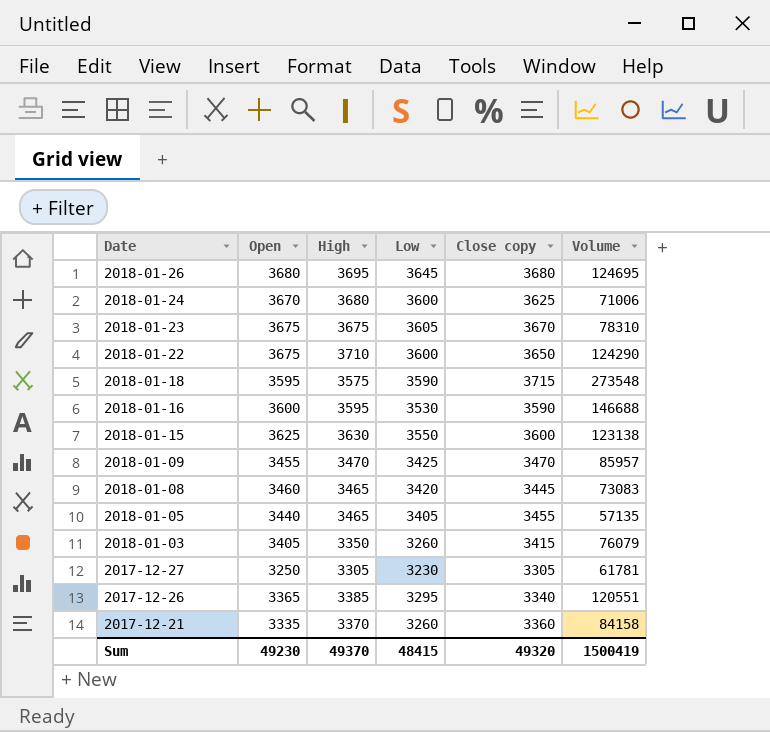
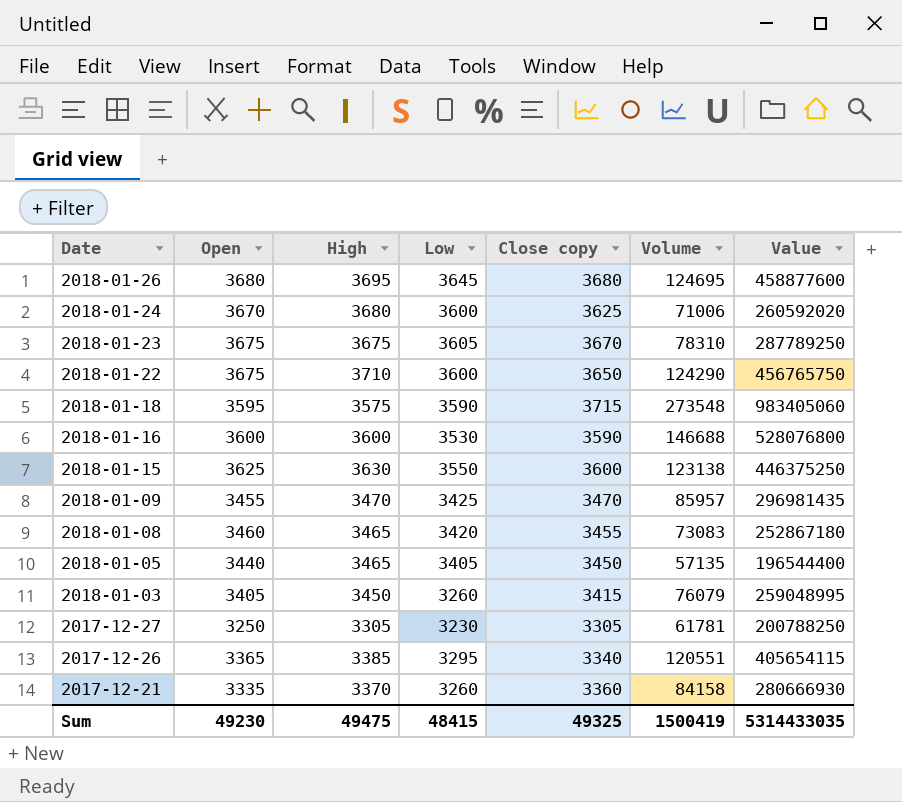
column Value | formula: none -> [Open] * [Volume]
2018-01-16 | High: 3595 -> 3600
2018-01-08 | Close copy: 3445 -> 3455
2018-01-05 | Close copy: 3455 -> 3450
2018-01-03 | High: 3350 -> 3450
Sum | High: 49370 -> 49475
Sum | Close copy: 49320 -> 49325

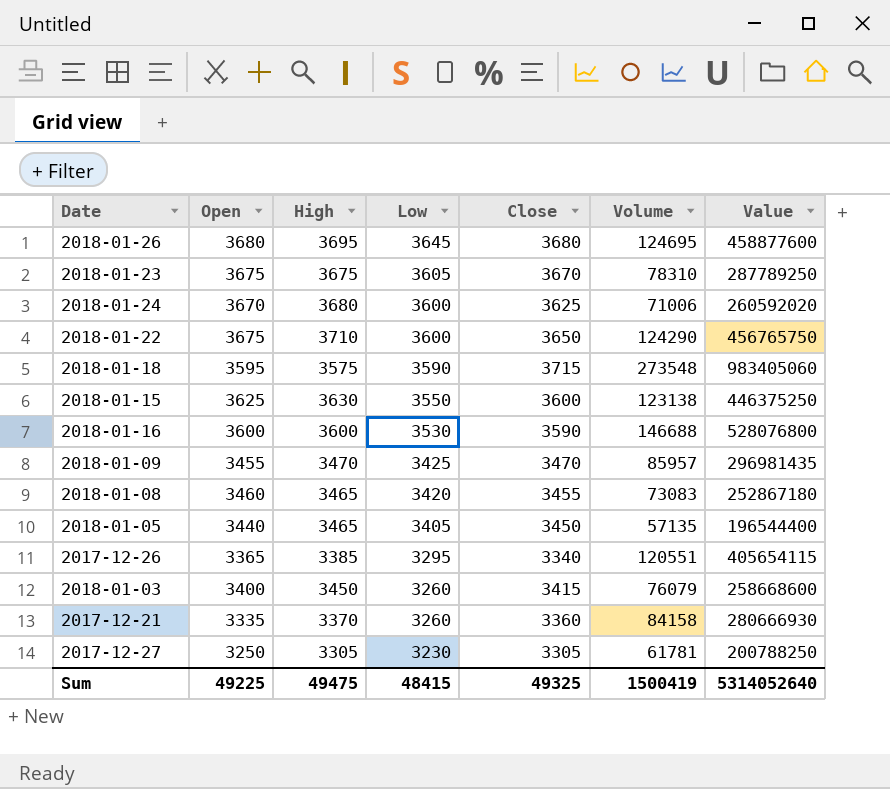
row order: Date descending -> Low descending
column name: Close copy -> Close
2018-01-03 | Open: 3405 -> 3400
2018-01-03 | Value: 259048995 -> 258668600
Sum | Open: 49230 -> 49225
Sum | Value: 5314433035 -> 5314052640

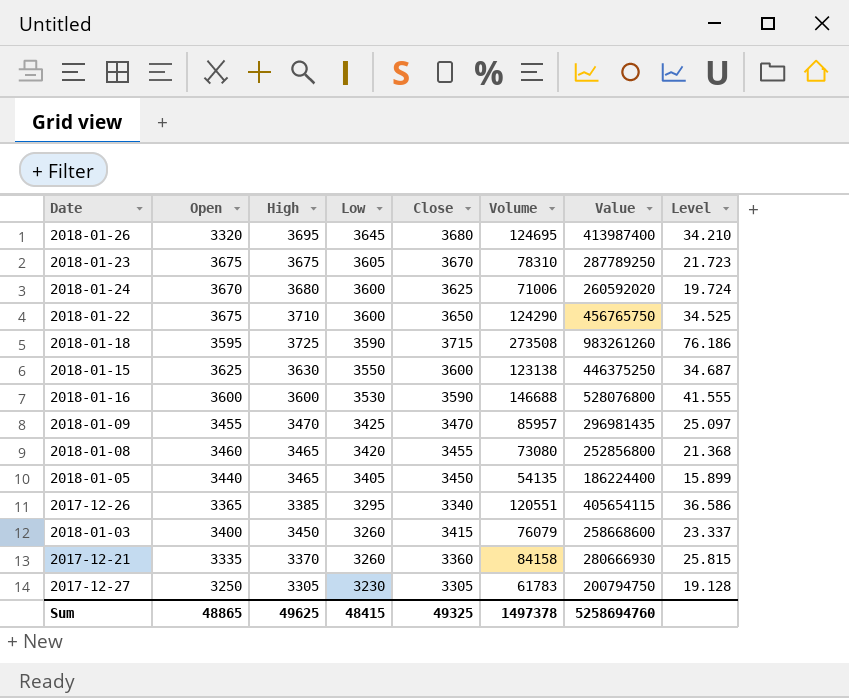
column Level | formula: none -> [Volume] / [Low]
2018-01-26 | Open: 3680 -> 3320
2018-01-26 | Value: 458877600 -> 413987400
2018-01-18 | High: 3575 -> 3725
2018-01-18 | Volume: 273548 -> 273508
2018-01-18 | Value: 983405060 -> 983261260
2018-01-08 | Volume: 73083 -> 73080
2018-01-08 | Value: 252867180 -> 252856800
2018-01-05 | Volume: 57135 -> 54135
2018-01-05 | Value: 196544400 -> 186224400
2017-12-27 | Volume: 61781 -> 61783
2017-12-27 | Value: 200788250 -> 200794750
Sum | Open: 49225 -> 48865
Sum | High: 49475 -> 49625
Sum | Volume: 1500419 -> 1497378
Sum | Value: 5314052640 -> 5258694760

